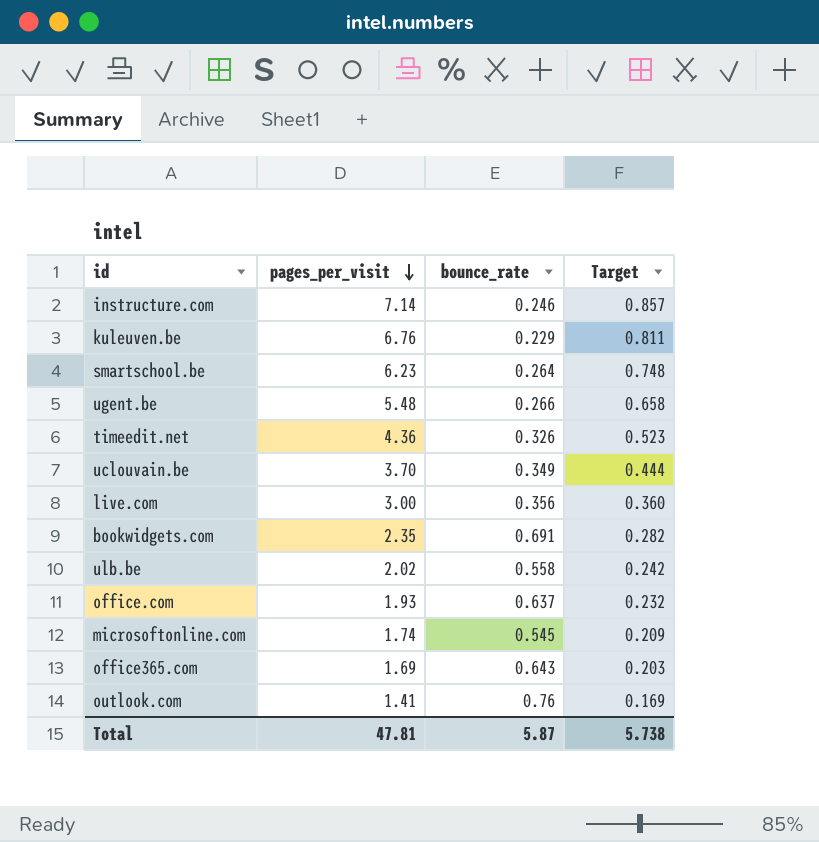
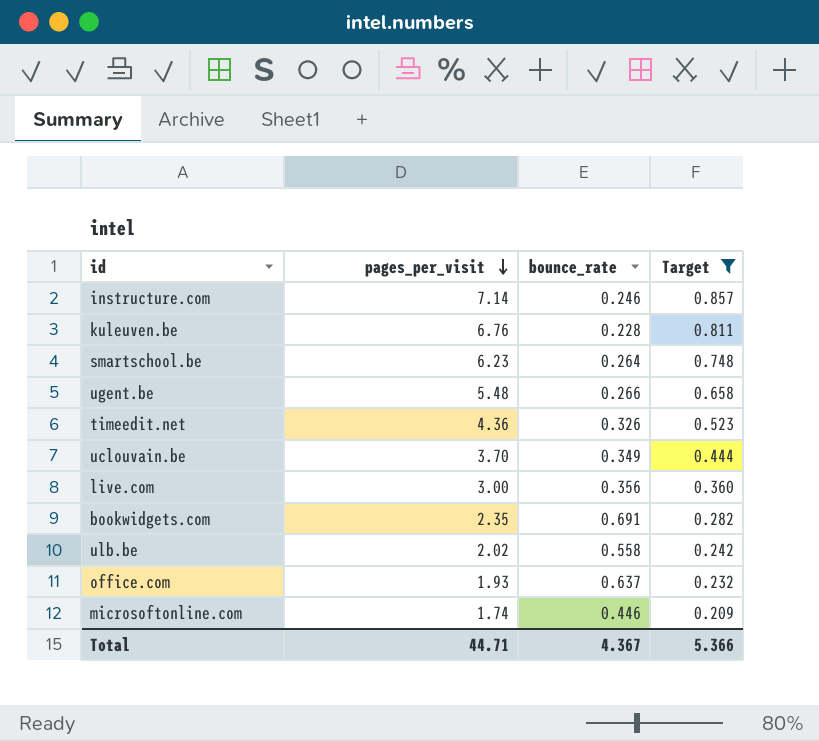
filter: none -> Target >= 0.209
kuleuven.be | bounce_rate: 0.229 -> 0.228
microsoftonline.com | bounce_rate: 0.545 -> 0.446
Total | pages_per_visit: 47.81 -> 44.71
Total | bounce_rate: 5.87 -> 4.367
Total | Target: 5.738 -> 5.366

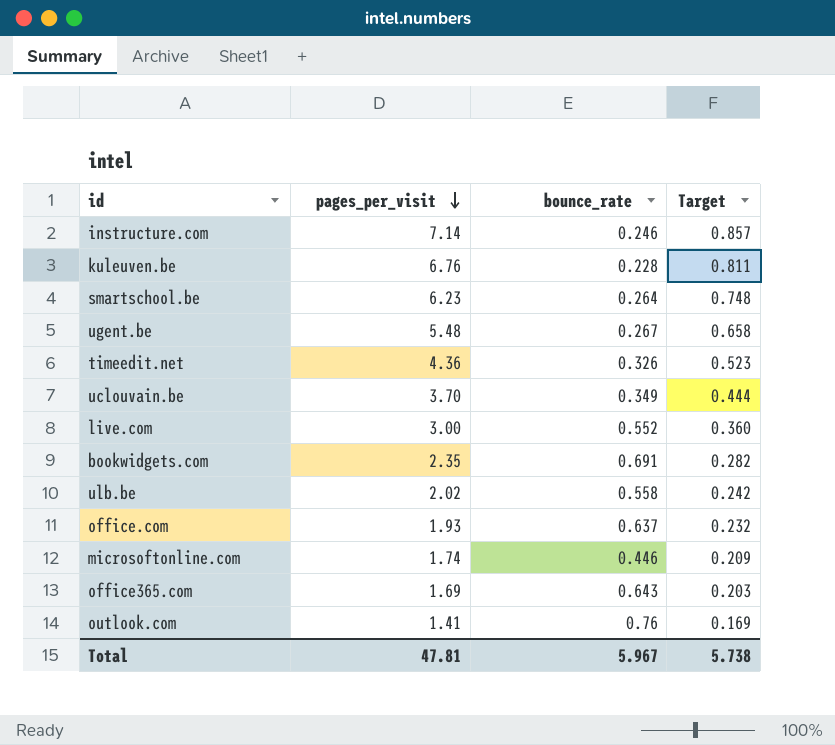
filter: Target >= 0.209 -> none
ugent.be | bounce_rate: 0.266 -> 0.267
live.com | bounce_rate: 0.356 -> 0.552
Total | pages_per_visit: 44.71 -> 47.81
Total | bounce_rate: 4.367 -> 5.967
Total | Target: 5.366 -> 5.738

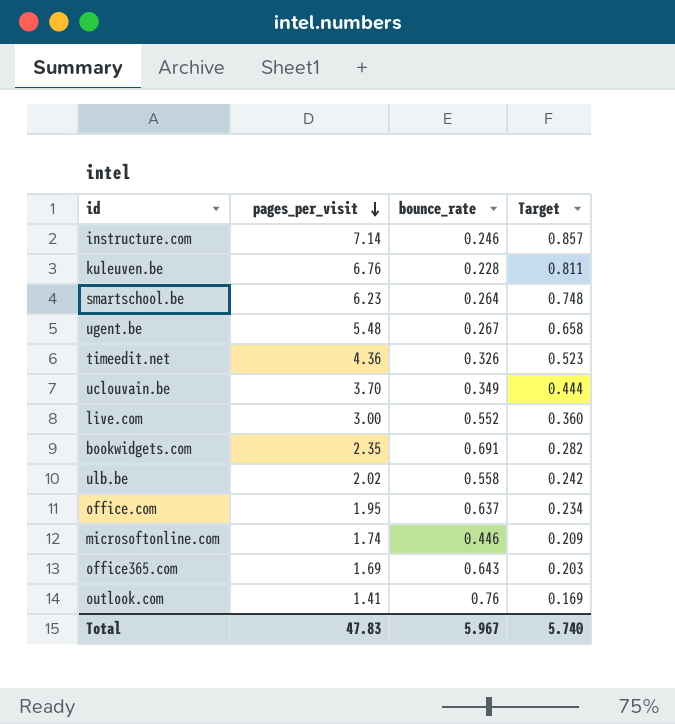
office.com | pages_per_visit: 1.93 -> 1.95
office.com | Target: 0.232 -> 0.234
Total | pages_per_visit: 47.81 -> 47.83
Total | Target: 5.738 -> 5.740

